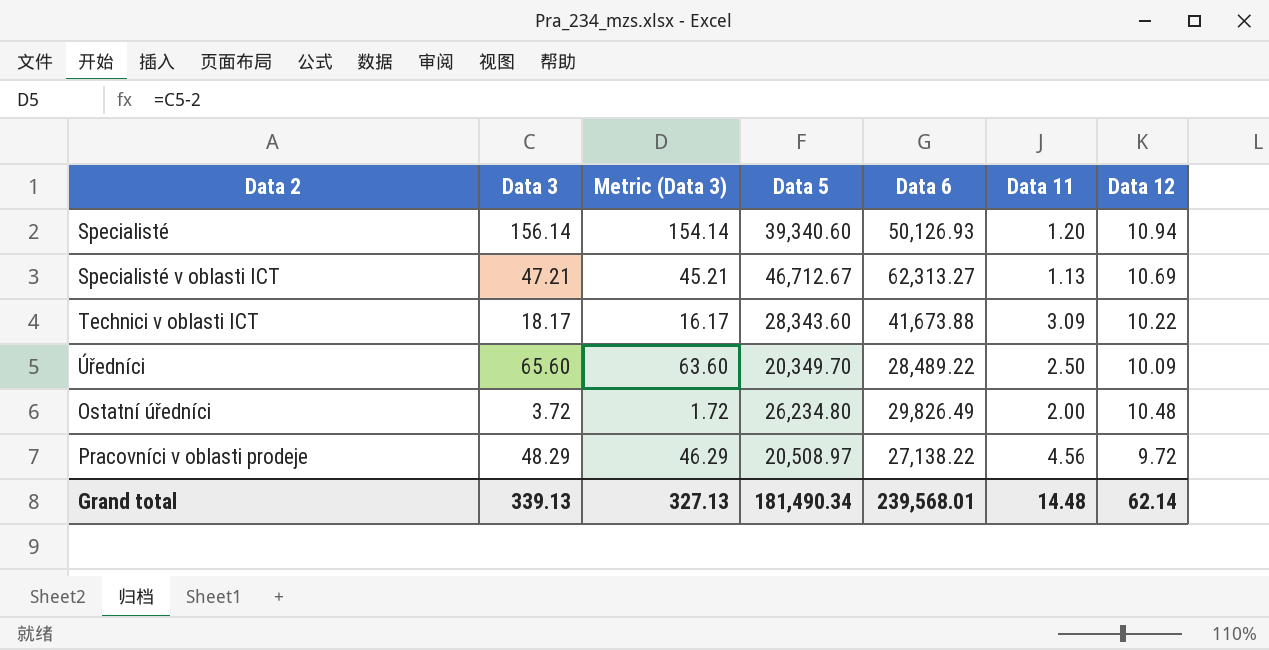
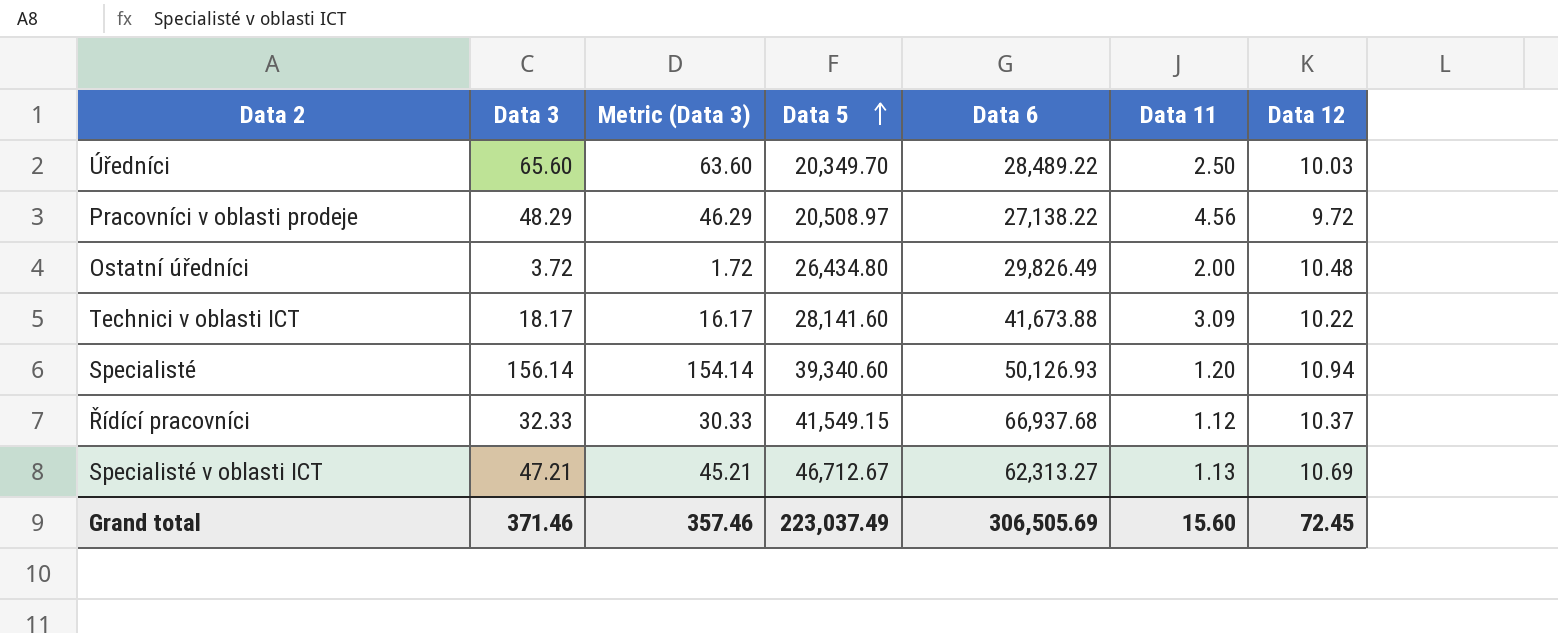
row order: none -> Data 5 ascending
Úředníci | Data 12: 10.09 -> 10.03
Ostatní úředníci | Data 5: 26,234.80 -> 26,434.80
Technici v oblasti ICT | Data 5: 28,343.60 -> 28,141.60
row Řídící pracovníci: none -> 32.33 | 30.33 | 41,549.15 | 66,937.68 | 1.12 | 10.37
Grand total | Data 3: 339.13 -> 371.46
Grand total | Metric (Data 3): 327.13 -> 357.46
Grand total | Data 5: 181,490.34 -> 223,037.49
Grand total | Data 6: 239,568.01 -> 306,505.69
Grand total | Data 11: 14.48 -> 15.60
Grand total | Data 12: 62.14 -> 72.45

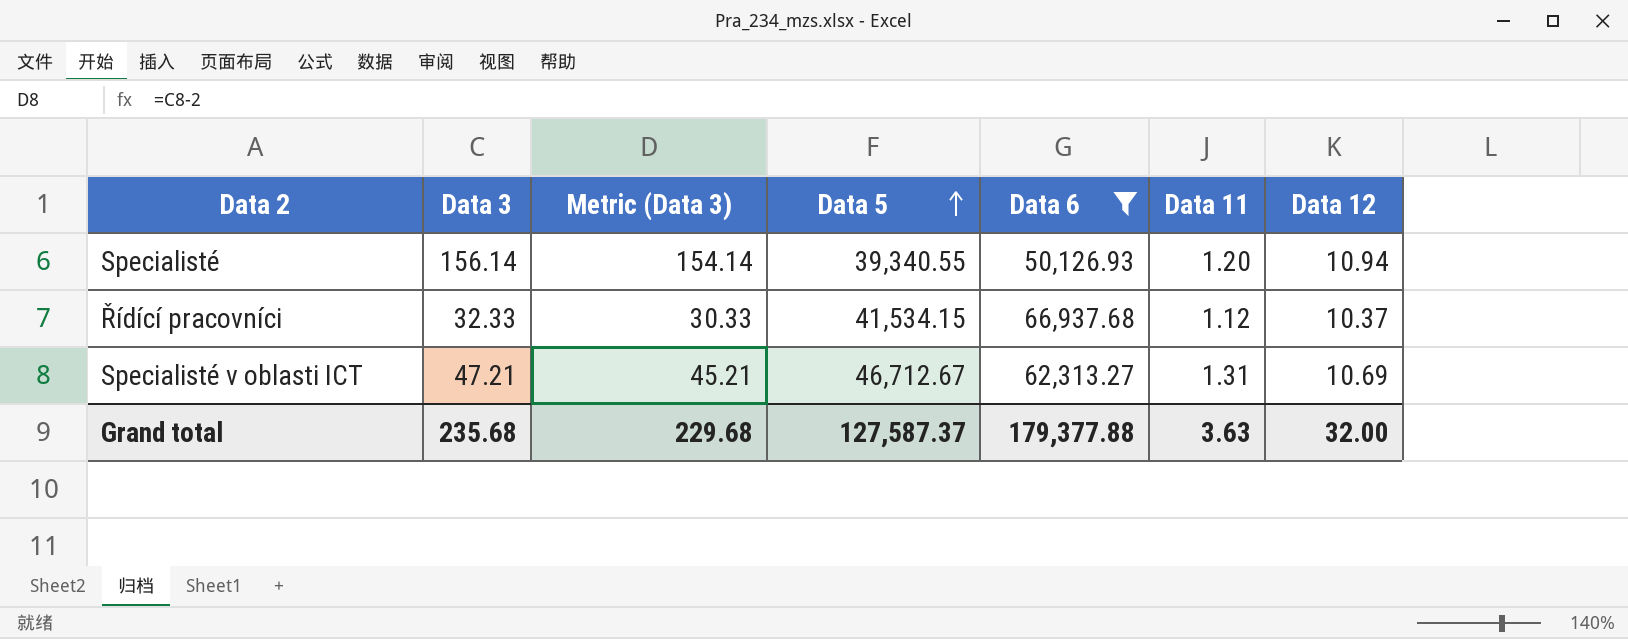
filter: none -> Data 6 >= 50,126.93
Specialisté | Data 5: 39,340.60 -> 39,340.55
Řídící pracovníci | Data 5: 41,549.15 -> 41,534.15
Specialisté v oblasti ICT | Data 11: 1.13 -> 1.31
Grand total | Data 3: 371.46 -> 235.68
Grand total | Metric (Data 3): 357.46 -> 229.68
Grand total | Data 5: 223,037.49 -> 127,587.37
Grand total | Data 6: 306,505.69 -> 179,377.88
Grand total | Data 11: 15.60 -> 3.63
Grand total | Data 12: 72.45 -> 32.00

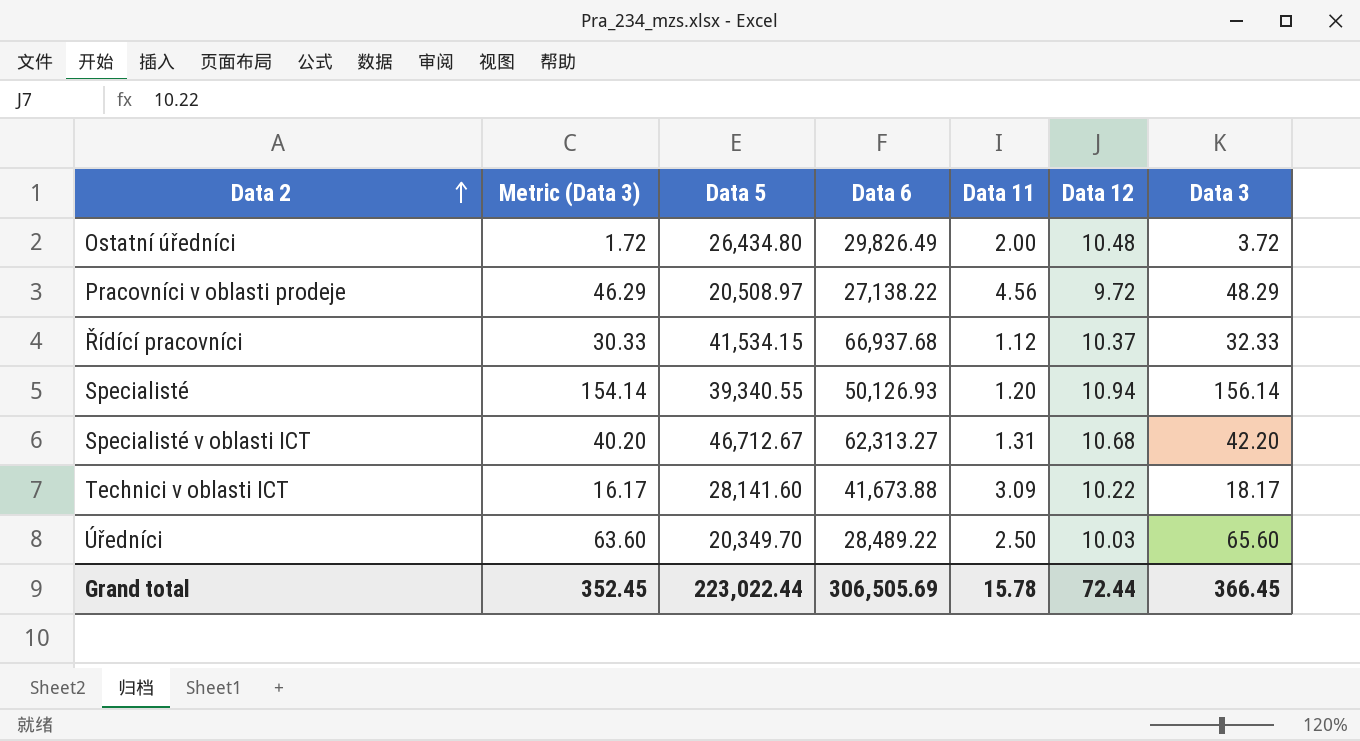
filter: Data 6 >= 50,126.93 -> none
row order: Data 5 ascending -> Data 2 ascending
column Data 3 | position: 2 -> 7
Specialisté v oblasti ICT | Metric (Data 3): 45.21 -> 40.20
Specialisté v oblasti ICT | Data 12: 10.69 -> 10.68
Specialisté v oblasti ICT | Data 3: 47.21 -> 42.20
Grand total | Metric (Data 3): 229.68 -> 352.45
Grand total | Data 5: 127,587.37 -> 223,022.44
Grand total | Data 6: 179,377.88 -> 306,505.69
Grand total | Data 11: 3.63 -> 15.78
Grand total | Data 12: 32.00 -> 72.44
Grand total | Data 3: 235.68 -> 366.45

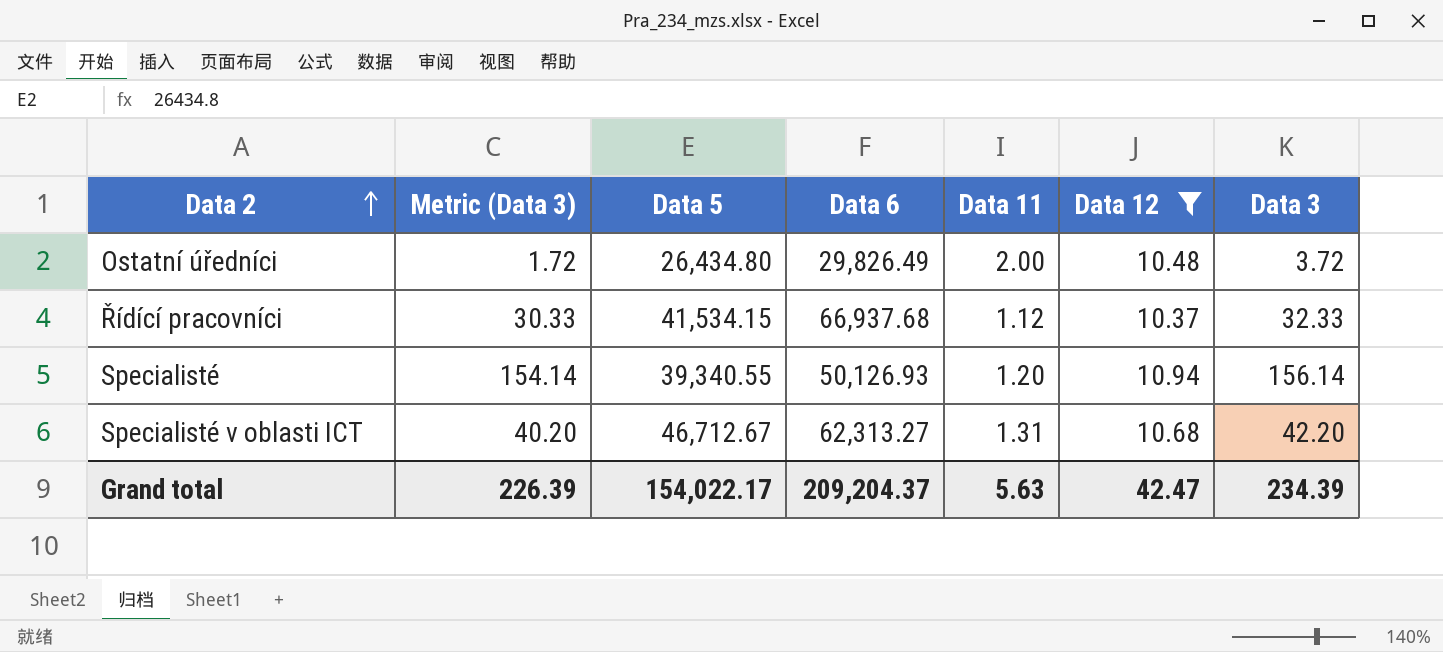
filter: none -> Data 12 >= 10.37
Grand total | Metric (Data 3): 352.45 -> 226.39
Grand total | Data 5: 223,022.44 -> 154,022.17
Grand total | Data 6: 306,505.69 -> 209,204.37
Grand total | Data 11: 15.78 -> 5.63
Grand total | Data 12: 72.44 -> 42.47
Grand total | Data 3: 366.45 -> 234.39

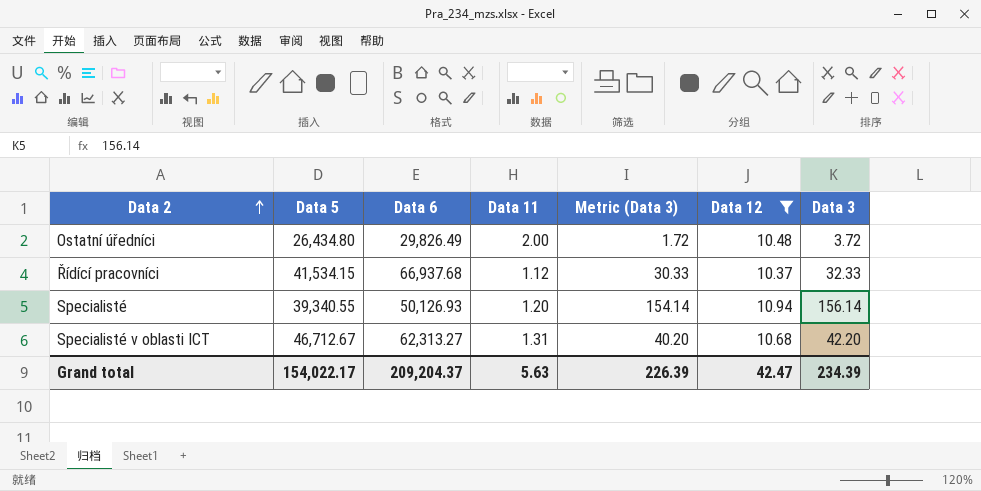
column Metric (Data 3) | position: 2 -> 5

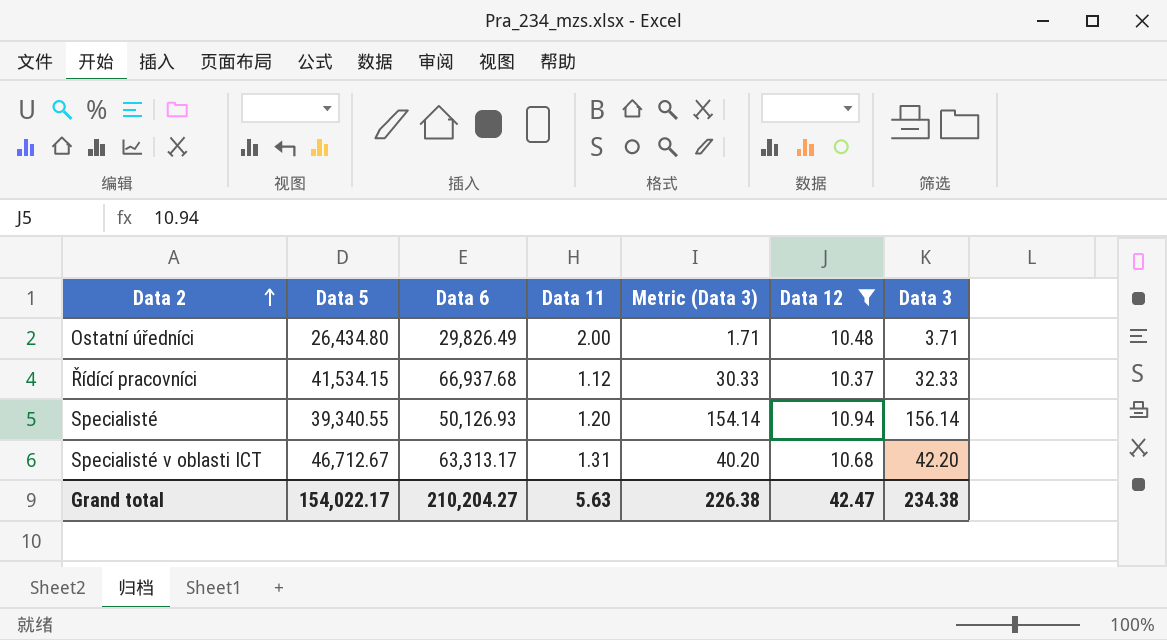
Ostatní úředníci | Metric (Data 3): 1.72 -> 1.71
Ostatní úředníci | Data 3: 3.72 -> 3.71
Specialisté v oblasti ICT | Data 6: 62,313.27 -> 63,313.17
Grand total | Data 6: 209,204.37 -> 210,204.27
Grand total | Metric (Data 3): 226.39 -> 226.38
Grand total | Data 3: 234.39 -> 234.38

